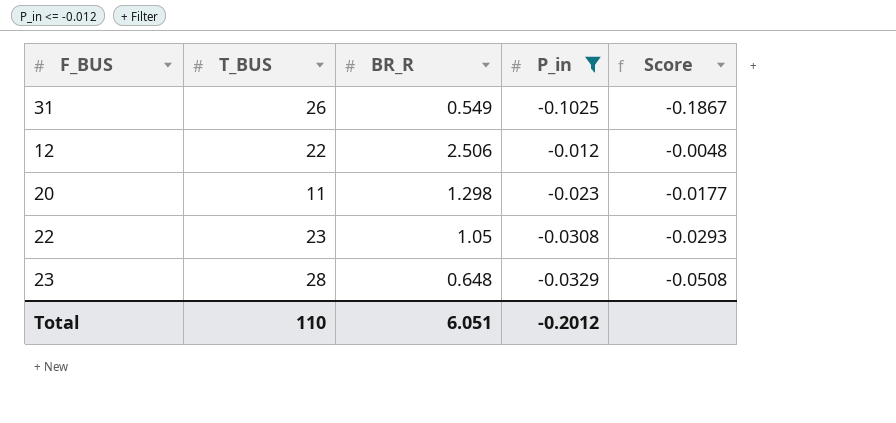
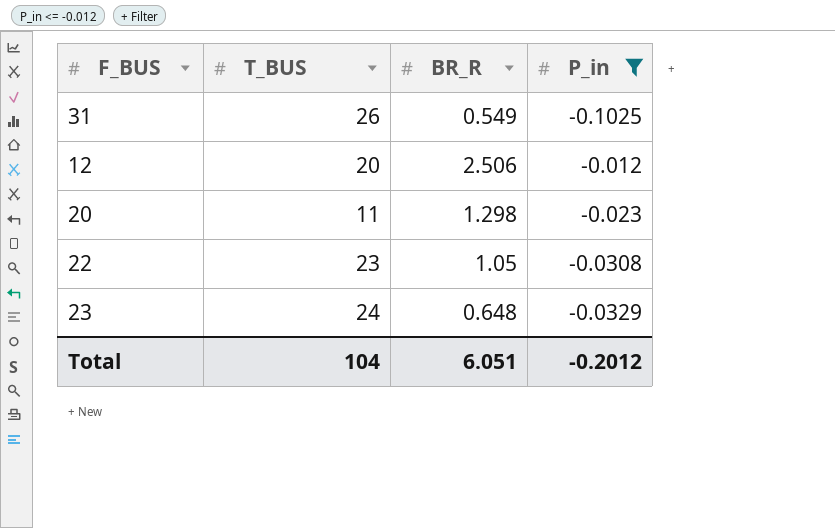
column Score | formula: [P_in] / [BR_R] -> none
12 | T_BUS: 22 -> 20
23 | T_BUS: 28 -> 24
Total | T_BUS: 110 -> 104

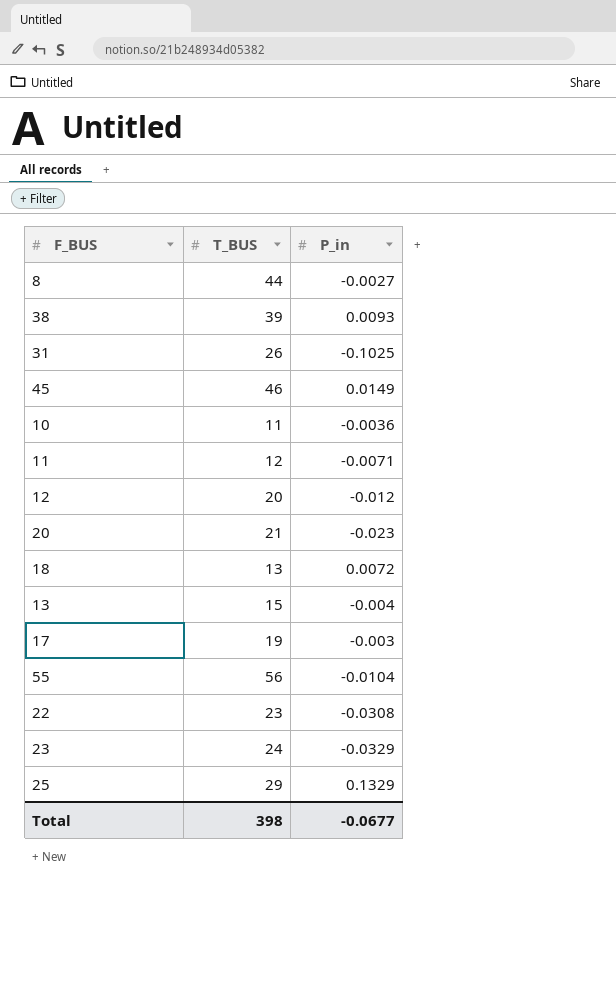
filter: P_in <= -0.012 -> none
column BR_R | position: 3 -> none
20 | T_BUS: 11 -> 21
Total | T_BUS: 104 -> 398
Total | P_in: -0.2012 -> -0.0677

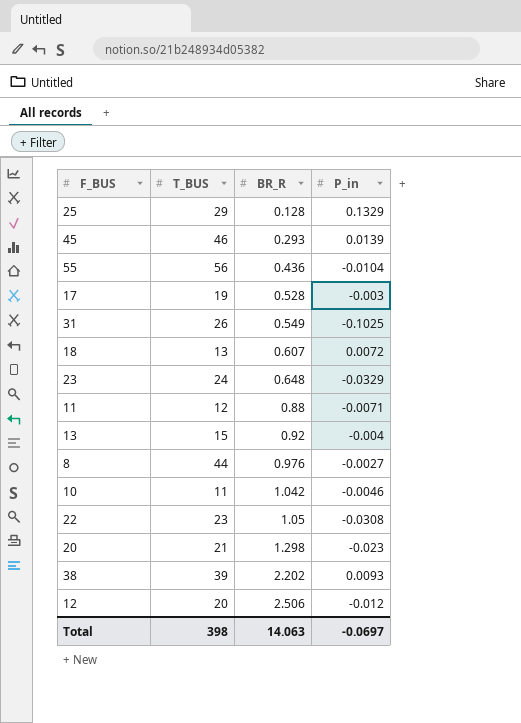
row order: none -> BR_R ascending
column BR_R | position: none -> 3
45 | P_in: 0.0149 -> 0.0139
10 | P_in: -0.0036 -> -0.0046
Total | P_in: -0.0677 -> -0.0697

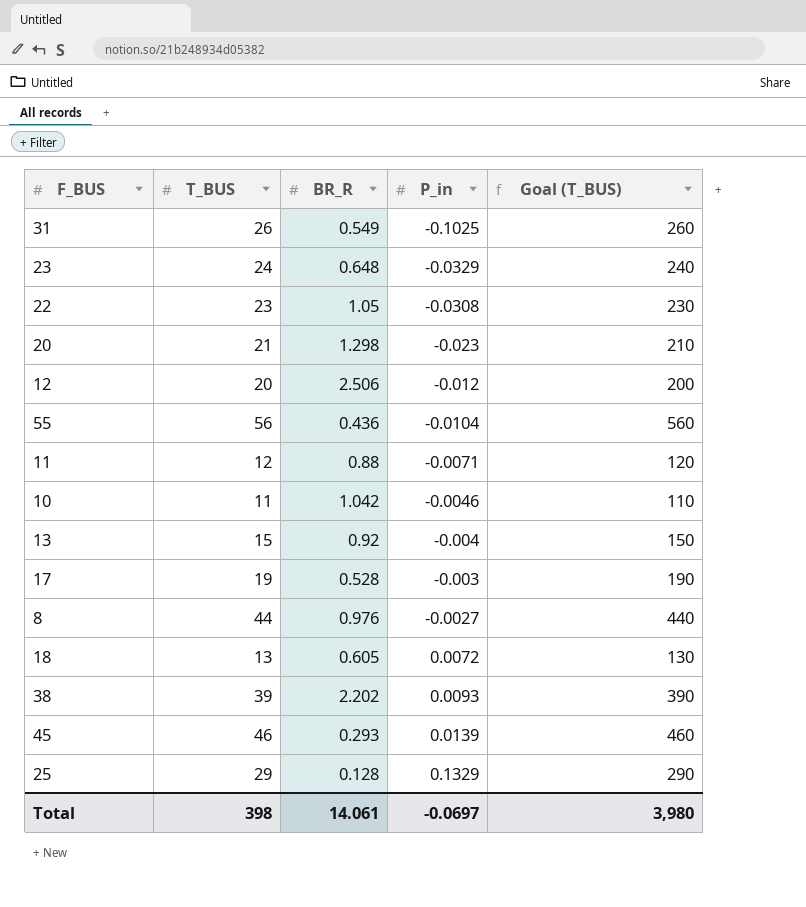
row order: BR_R ascending -> P_in ascending
column Goal (T_BUS) | formula: none -> [T_BUS] * 10
18 | BR_R: 0.607 -> 0.605
Total | BR_R: 14.063 -> 14.061

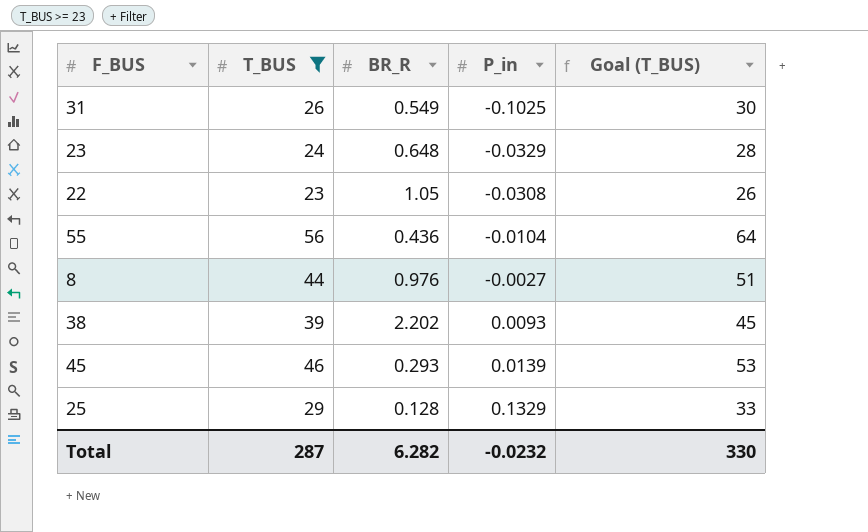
filter: none -> T_BUS >= 23
column Goal (T_BUS) | formula: [T_BUS] * 10 -> [T_BUS] * 1.15
Total | T_BUS: 398 -> 287
Total | BR_R: 14.061 -> 6.282
Total | P_in: -0.0697 -> -0.0232
Total | Goal (T_BUS): 3,980 -> 330

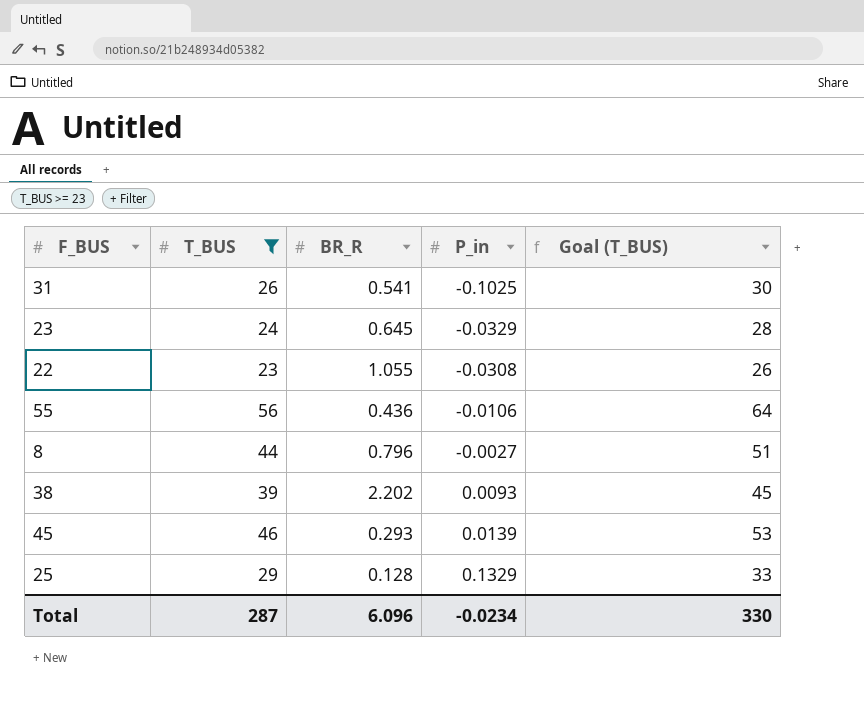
31 | BR_R: 0.549 -> 0.541
23 | BR_R: 0.648 -> 0.645
22 | BR_R: 1.05 -> 1.055
55 | P_in: -0.0104 -> -0.0106
8 | BR_R: 0.976 -> 0.796
Total | BR_R: 6.282 -> 6.096
Total | P_in: -0.0232 -> -0.0234

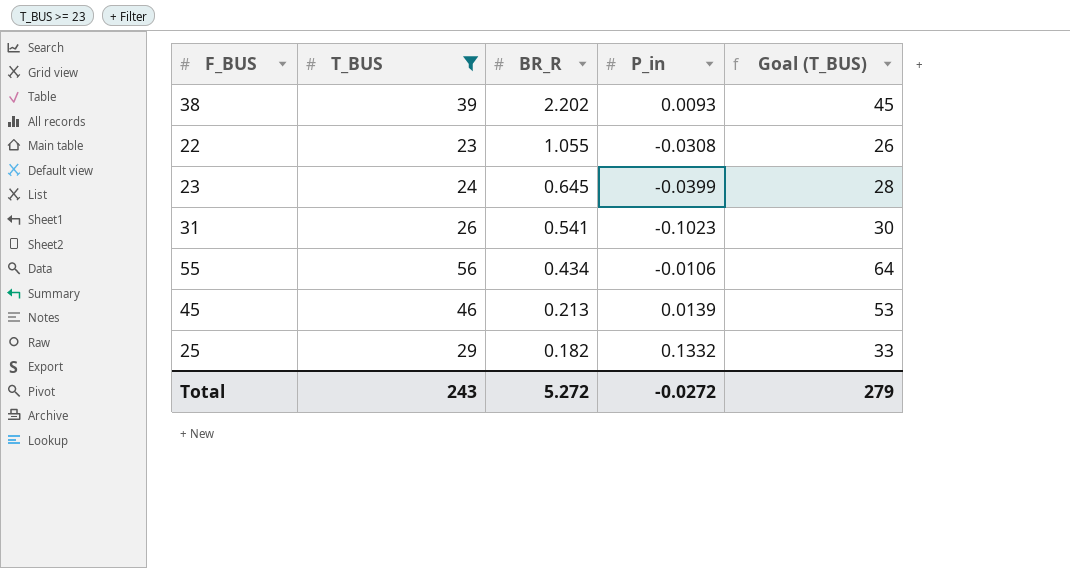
row order: P_in ascending -> BR_R descending
row 8: 44 | 0.796 | -0.0027 | 51 -> none
23 | P_in: -0.0329 -> -0.0399
31 | P_in: -0.1025 -> -0.1023
55 | BR_R: 0.436 -> 0.434
45 | BR_R: 0.293 -> 0.213
25 | BR_R: 0.128 -> 0.182
25 | P_in: 0.1329 -> 0.1332
Total | T_BUS: 287 -> 243
Total | BR_R: 6.096 -> 5.272
Total | P_in: -0.0234 -> -0.0272
Total | Goal (T_BUS): 330 -> 279

